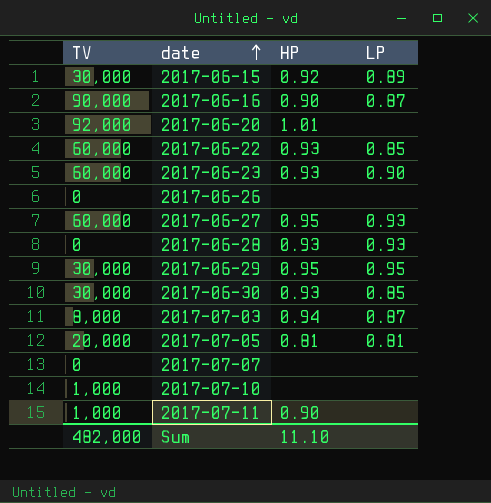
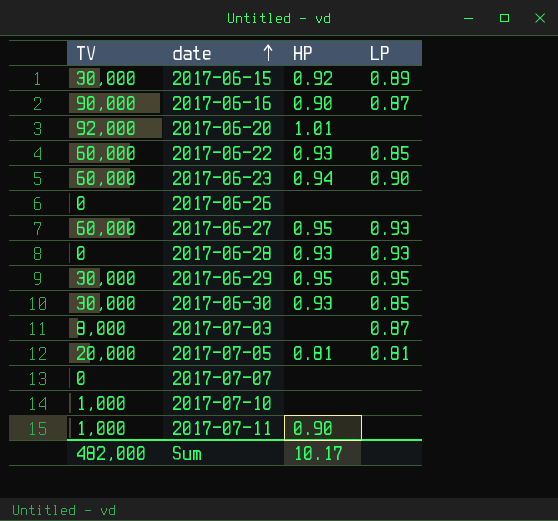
2017-06-23 | HP: 0.93 -> 0.94
2017-07-03 | HP: 0.94 -> none
Sum | HP: 11.10 -> 10.17

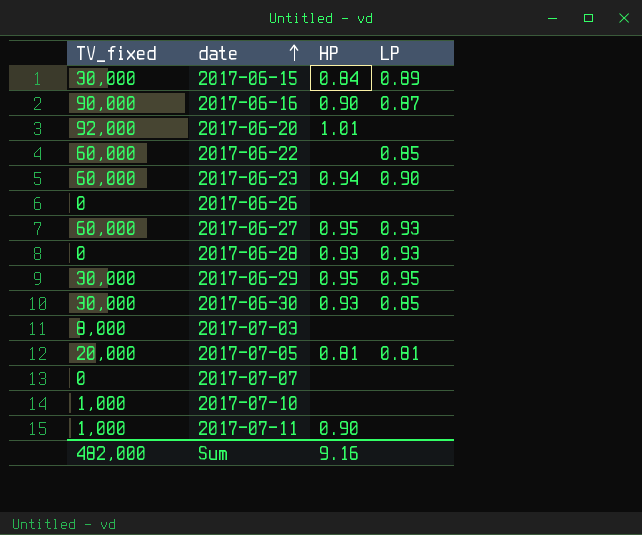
column name: TV -> TV_fixed
2017-06-15 | HP: 0.92 -> 0.84
2017-06-22 | HP: 0.93 -> none
2017-07-03 | LP: 0.87 -> none
Sum | HP: 10.17 -> 9.16

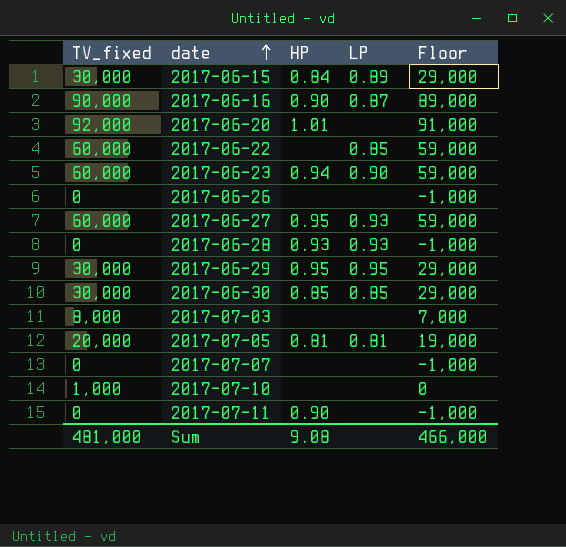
column Floor | formula: none -> [TV_fixed] - 1000
2017-06-30 | HP: 0.93 -> 0.85
2017-07-11 | TV_fixed: 1,000 -> 0
Sum | TV_fixed: 482,000 -> 481,000
Sum | HP: 9.16 -> 9.08

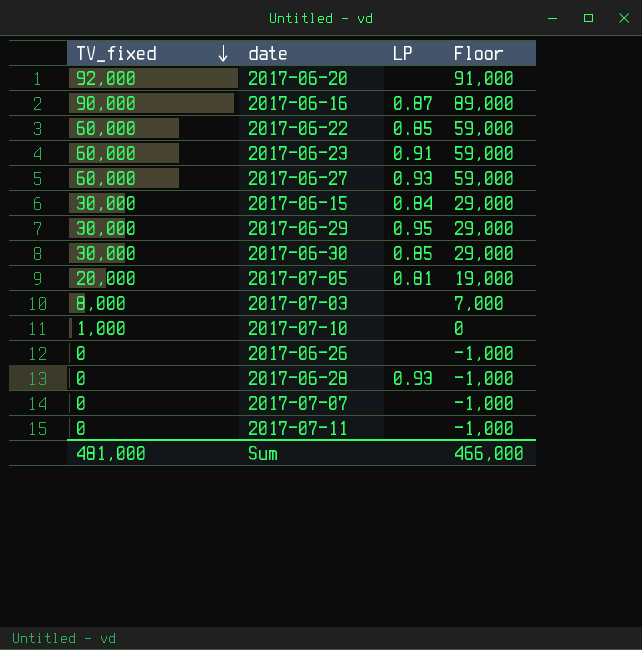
row order: date ascending -> TV_fixed descending
column HP | position: 3 -> none
2017-06-23 | LP: 0.90 -> 0.91
2017-06-15 | LP: 0.89 -> 0.84

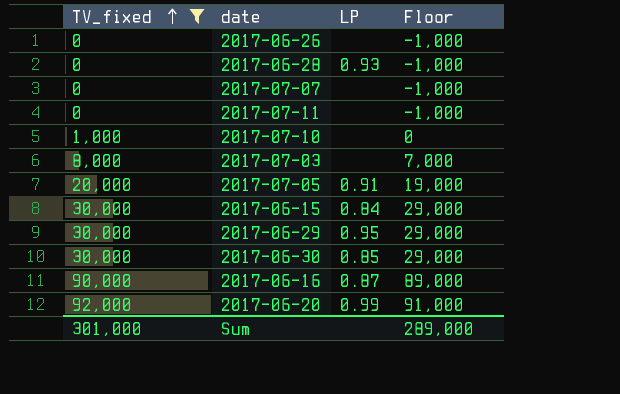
filter: none -> TV_fixed != 60,000
row order: TV_fixed descending -> TV_fixed ascending
2017-07-05 | LP: 0.81 -> 0.91
2017-06-20 | LP: none -> 0.99
Sum | TV_fixed: 481,000 -> 301,000
Sum | Floor: 466,000 -> 289,000

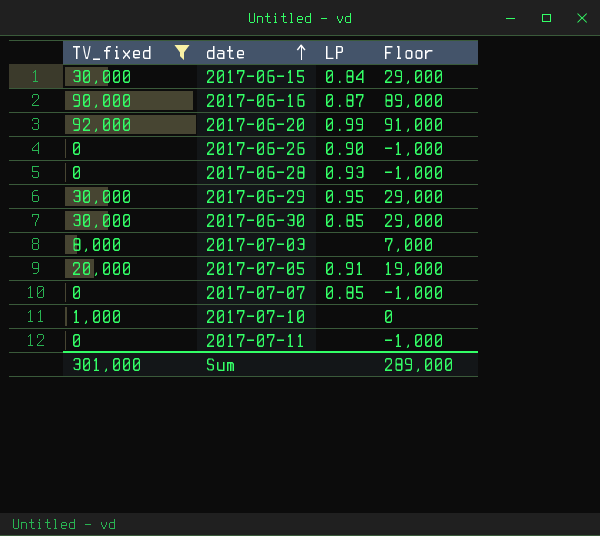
row order: TV_fixed ascending -> date ascending
2017-06-26 | LP: none -> 0.90
2017-07-07 | LP: none -> 0.85

